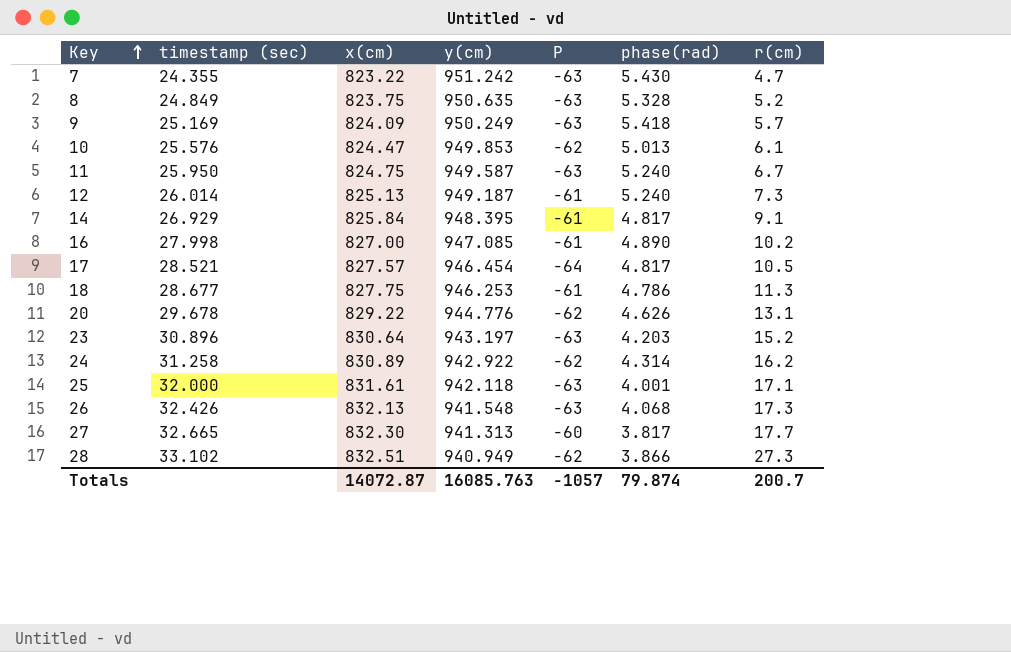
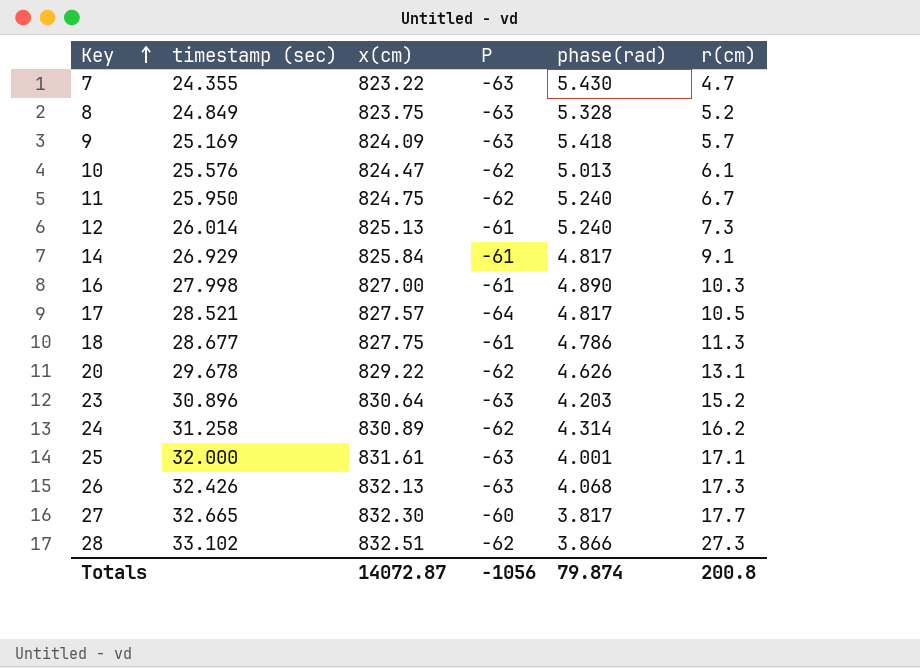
column y(cm) | position: 4 -> none
11 | P: -63 -> -62
16 | r(cm): 10.2 -> 10.3
Totals | P: -1057 -> -1056
Totals | r(cm): 200.7 -> 200.8

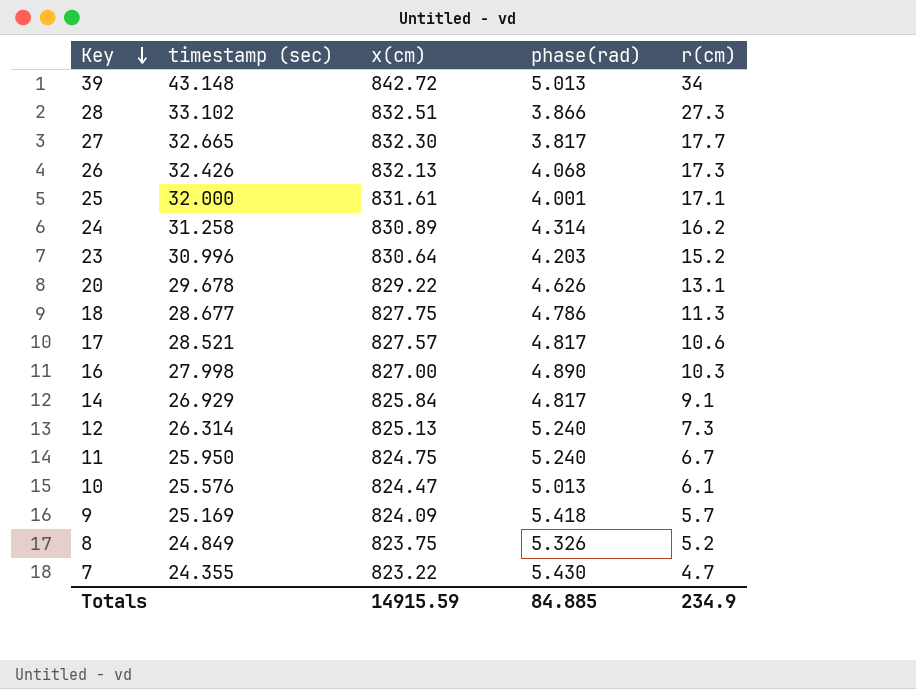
row order: Key ascending -> Key descending
column P | position: 4 -> none
row 39: none -> 43.148 | 842.72 | 5.013 | 34
23 | timestamp (sec): 30.896 -> 30.996
17 | r(cm): 10.5 -> 10.6
12 | timestamp (sec): 26.014 -> 26.314
8 | phase(rad): 5.328 -> 5.326
Totals | x(cm): 14072.87 -> 14915.59
Totals | phase(rad): 79.874 -> 84.885
Totals | r(cm): 200.8 -> 234.9

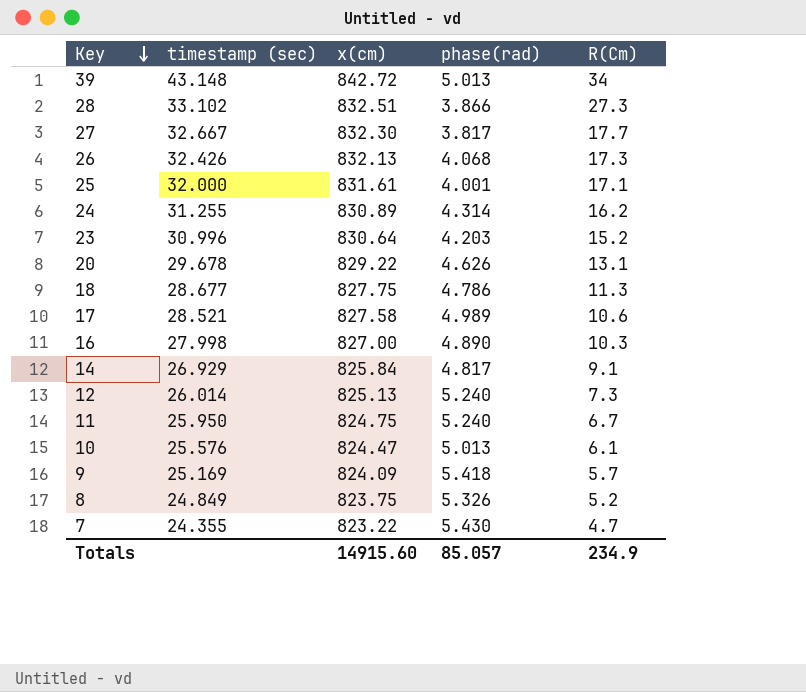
column name: r(cm) -> R(Cm)
27 | timestamp (sec): 32.665 -> 32.667
24 | timestamp (sec): 31.258 -> 31.255
17 | x(cm): 827.57 -> 827.58
17 | phase(rad): 4.817 -> 4.989
12 | timestamp (sec): 26.314 -> 26.014
Totals | x(cm): 14915.59 -> 14915.60
Totals | phase(rad): 84.885 -> 85.057

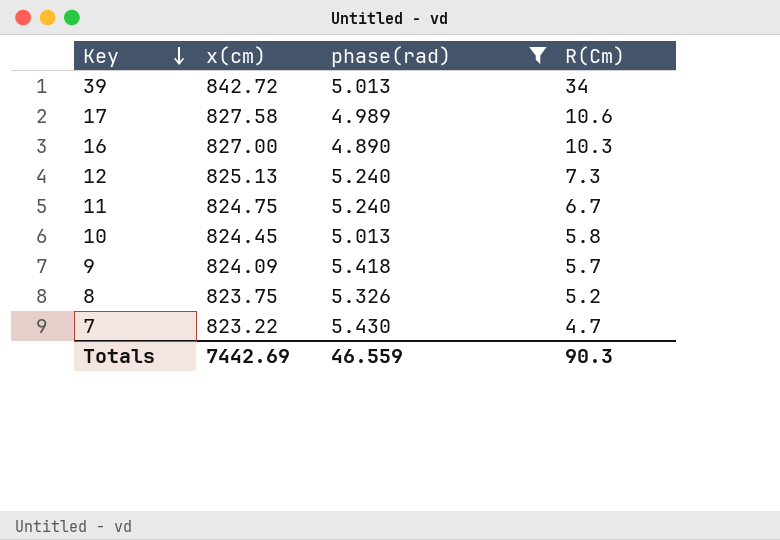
filter: none -> phase(rad) >= 4.890
column timestamp (sec) | position: 2 -> none
10 | x(cm): 824.47 -> 824.45
10 | R(Cm): 6.1 -> 5.8
Totals | x(cm): 14915.60 -> 7442.69
Totals | phase(rad): 85.057 -> 46.559
Totals | R(Cm): 234.9 -> 90.3

